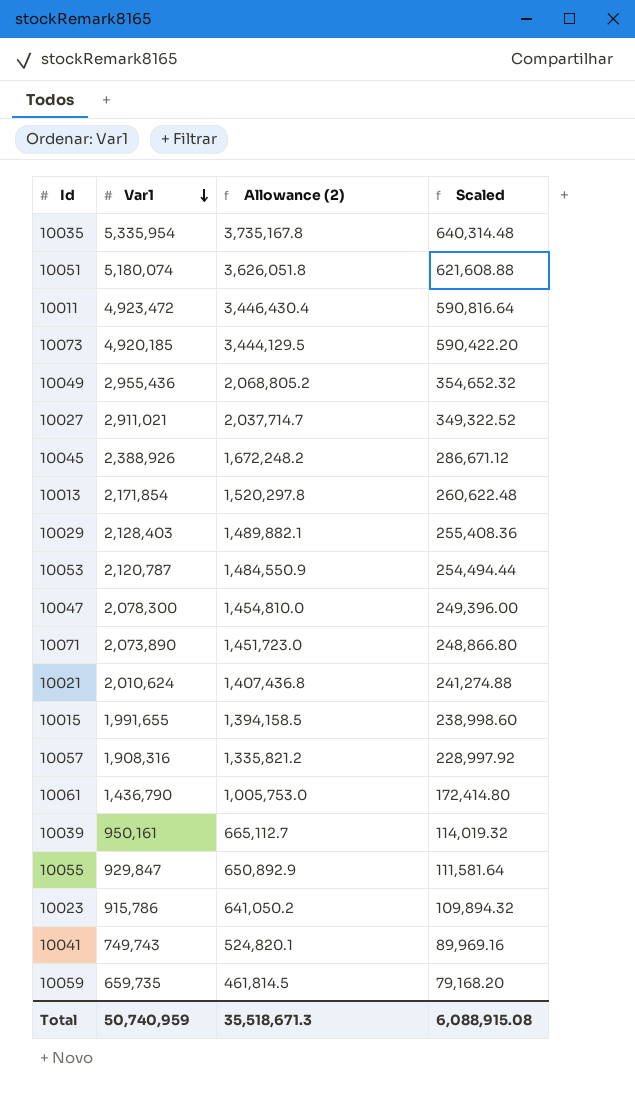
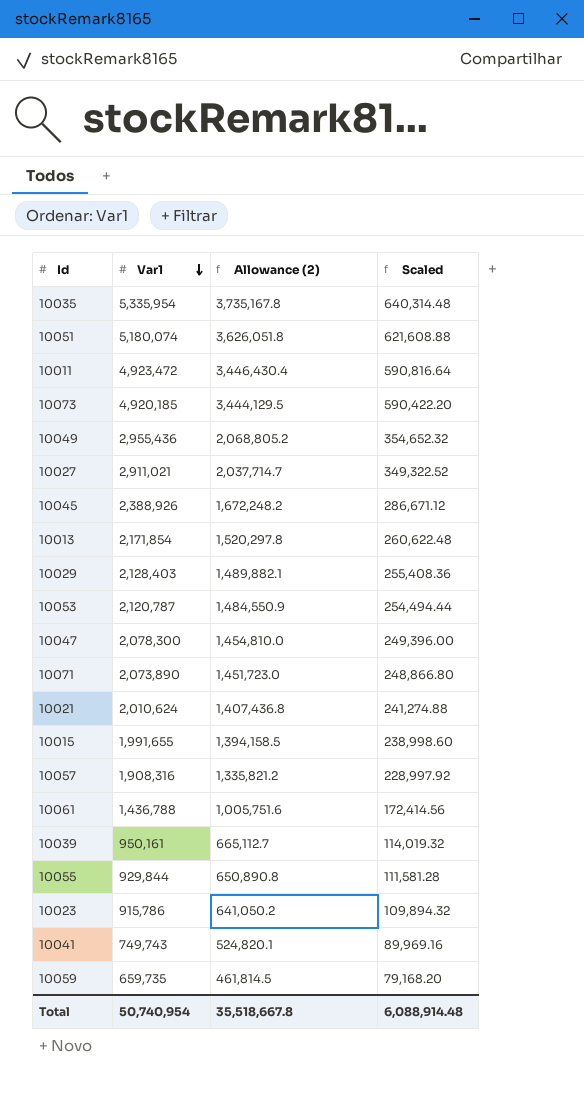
10061 | Var1: 1,436,790 -> 1,436,788
10061 | Allowance (2): 1,005,753.0 -> 1,005,751.6
10061 | Scaled: 172,414.80 -> 172,414.56
10055 | Var1: 929,847 -> 929,844
10055 | Allowance (2): 650,892.9 -> 650,890.8
10055 | Scaled: 111,581.64 -> 111,581.28
Total | Var1: 50,740,959 -> 50,740,954
Total | Allowance (2): 35,518,671.3 -> 35,518,667.8
Total | Scaled: 6,088,915.08 -> 6,088,914.48

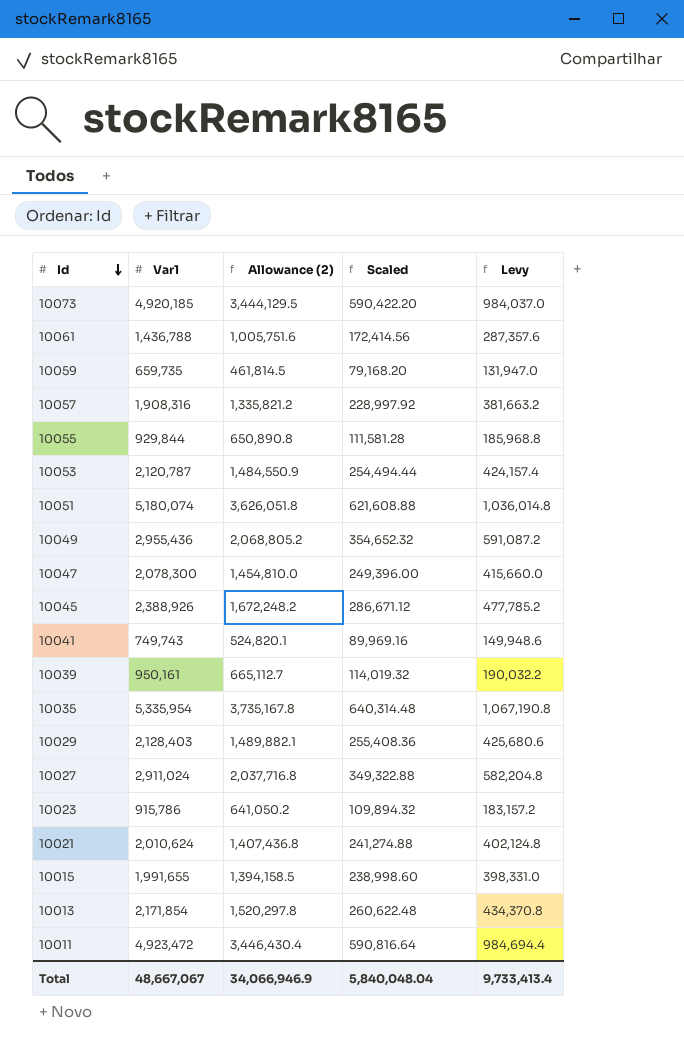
row order: Var1 descending -> Id descending
column Levy | formula: none -> [Var1] * 0.2
row 10071: 2,073,890 | 1,451,723.0 | 248,866.80 -> none
10027 | Var1: 2,911,021 -> 2,911,024
10027 | Allowance (2): 2,037,714.7 -> 2,037,716.8
10027 | Scaled: 349,322.52 -> 349,322.88
Total | Var1: 50,740,954 -> 48,667,067
Total | Allowance (2): 35,518,667.8 -> 34,066,946.9
Total | Scaled: 6,088,914.48 -> 5,840,048.04

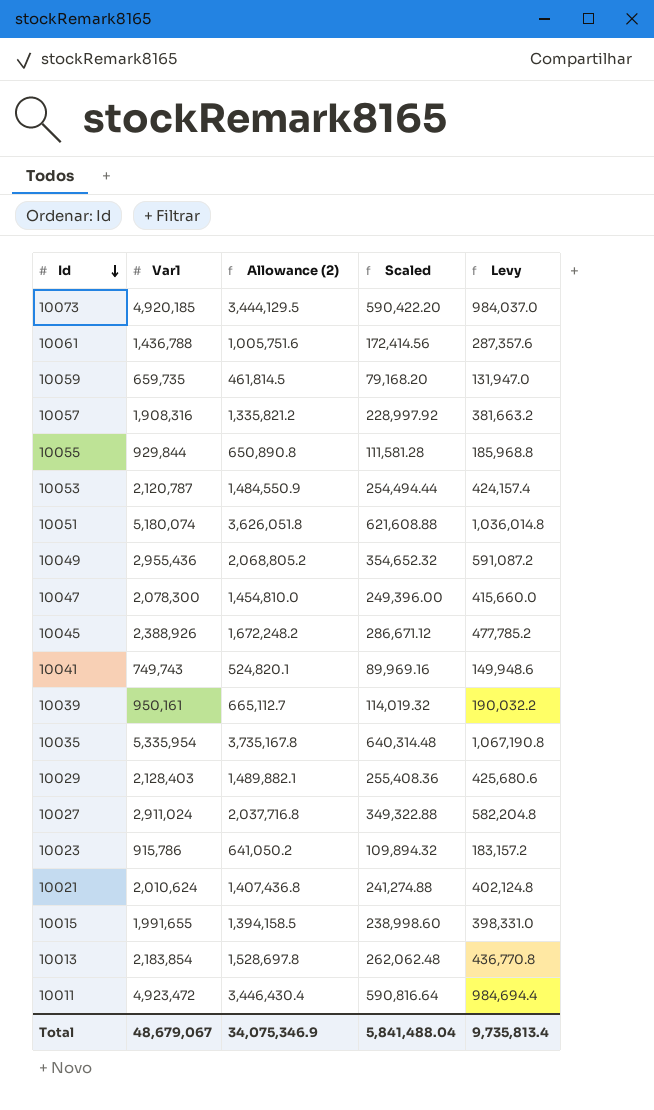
10013 | Var1: 2,171,854 -> 2,183,854
10013 | Allowance (2): 1,520,297.8 -> 1,528,697.8
10013 | Scaled: 260,622.48 -> 262,062.48
10013 | Levy: 434,370.8 -> 436,770.8
Total | Var1: 48,667,067 -> 48,679,067
Total | Allowance (2): 34,066,946.9 -> 34,075,346.9
Total | Scaled: 5,840,048.04 -> 5,841,488.04
Total | Levy: 9,733,413.4 -> 9,735,813.4

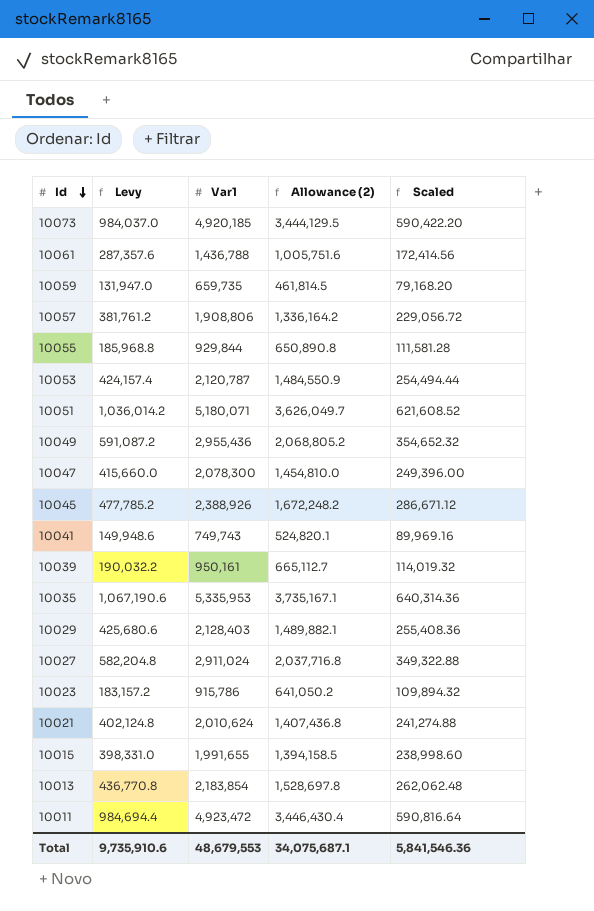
column Levy | position: 5 -> 2
10057 | Levy: 381,663.2 -> 381,761.2
10057 | Var1: 1,908,316 -> 1,908,806
10057 | Allowance (2): 1,335,821.2 -> 1,336,164.2
10057 | Scaled: 228,997.92 -> 229,056.72
10051 | Levy: 1,036,014.8 -> 1,036,014.2
10051 | Var1: 5,180,074 -> 5,180,071
10051 | Allowance (2): 3,626,051.8 -> 3,626,049.7
10051 | Scaled: 621,608.88 -> 621,608.52
10035 | Levy: 1,067,190.8 -> 1,067,190.6
10035 | Var1: 5,335,954 -> 5,335,953
10035 | Allowance (2): 3,735,167.8 -> 3,735,167.1
10035 | Scaled: 640,314.48 -> 640,314.36
Total | Levy: 9,735,813.4 -> 9,735,910.6
Total | Var1: 48,679,067 -> 48,679,553
Total | Allowance (2): 34,075,346.9 -> 34,075,687.1
Total | Scaled: 5,841,488.04 -> 5,841,546.36

